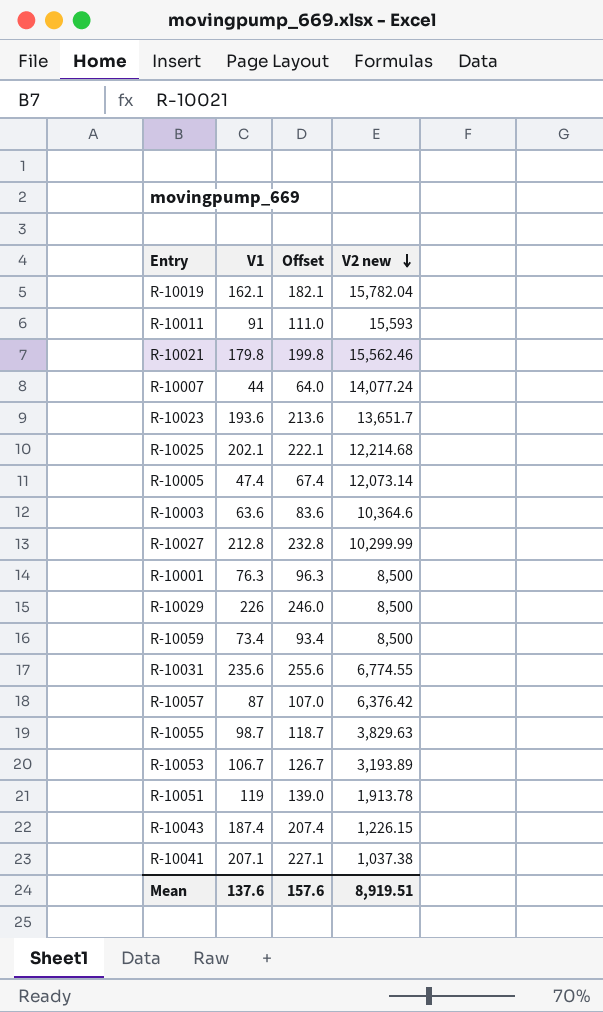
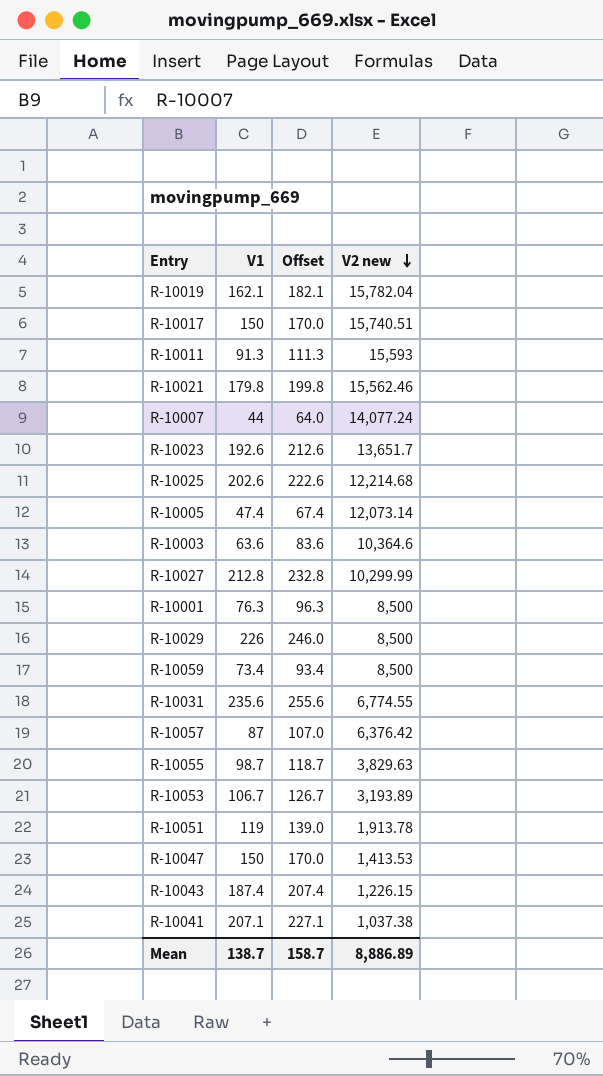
row R-10017: none -> 150 | 170.0 | 15,740.51
R-10011 | V1: 91 -> 91.3
R-10011 | Offset: 111.0 -> 111.3
R-10023 | V1: 193.6 -> 192.6
R-10023 | Offset: 213.6 -> 212.6
R-10025 | V1: 202.1 -> 202.6
R-10025 | Offset: 222.1 -> 222.6
row R-10047: none -> 150 | 170.0 | 1,413.53
Mean | V1: 137.6 -> 138.7
Mean | Offset: 157.6 -> 158.7
Mean | V2 new: 8,919.51 -> 8,886.89

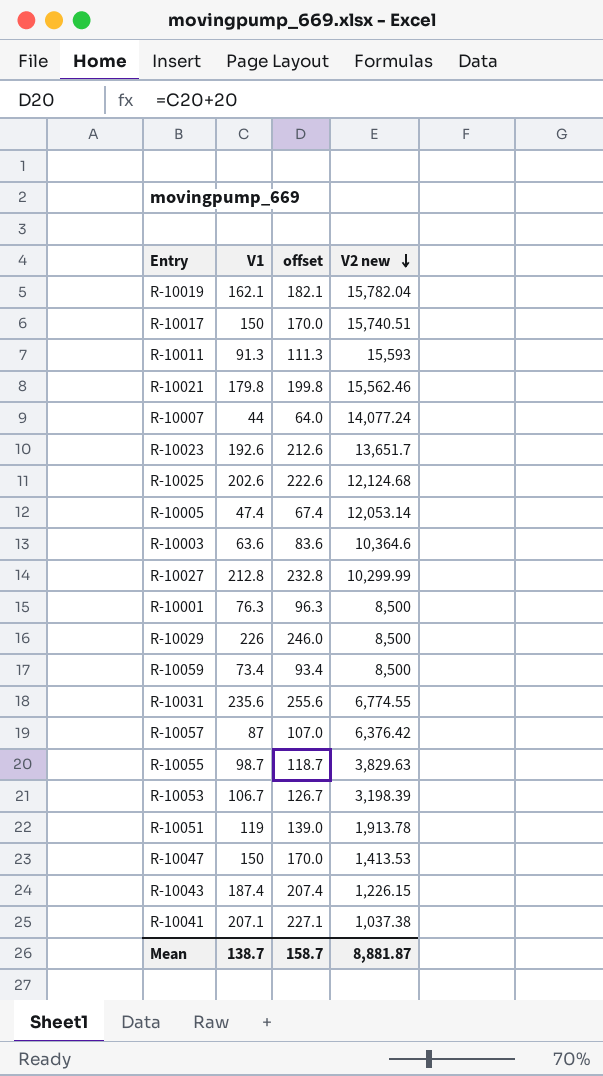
column name: Offset -> offset
R-10025 | V2 new: 12,214.68 -> 12,124.68
R-10005 | V2 new: 12,073.14 -> 12,053.14
R-10053 | V2 new: 3,193.89 -> 3,198.39
Mean | V2 new: 8,886.89 -> 8,881.87

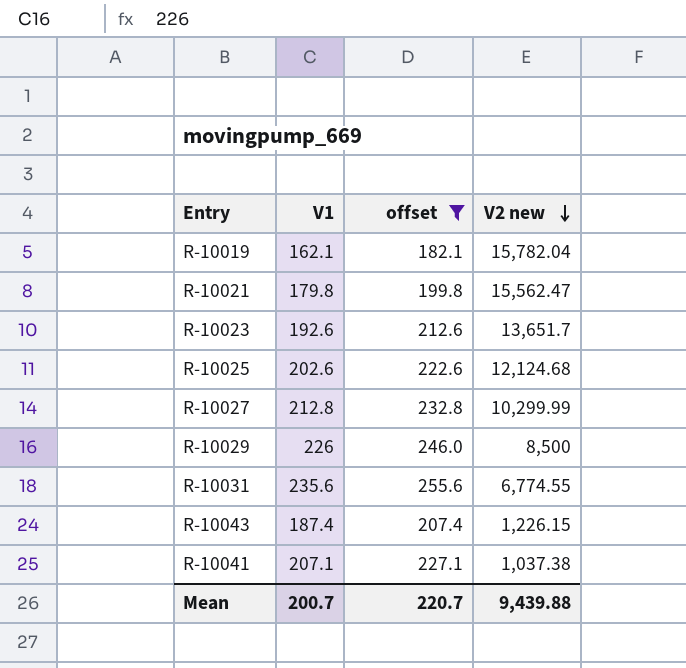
filter: none -> offset >= 182.1
R-10021 | V2 new: 15,562.46 -> 15,562.47
Mean | V1: 138.7 -> 200.7
Mean | offset: 158.7 -> 220.7
Mean | V2 new: 8,881.87 -> 9,439.88

